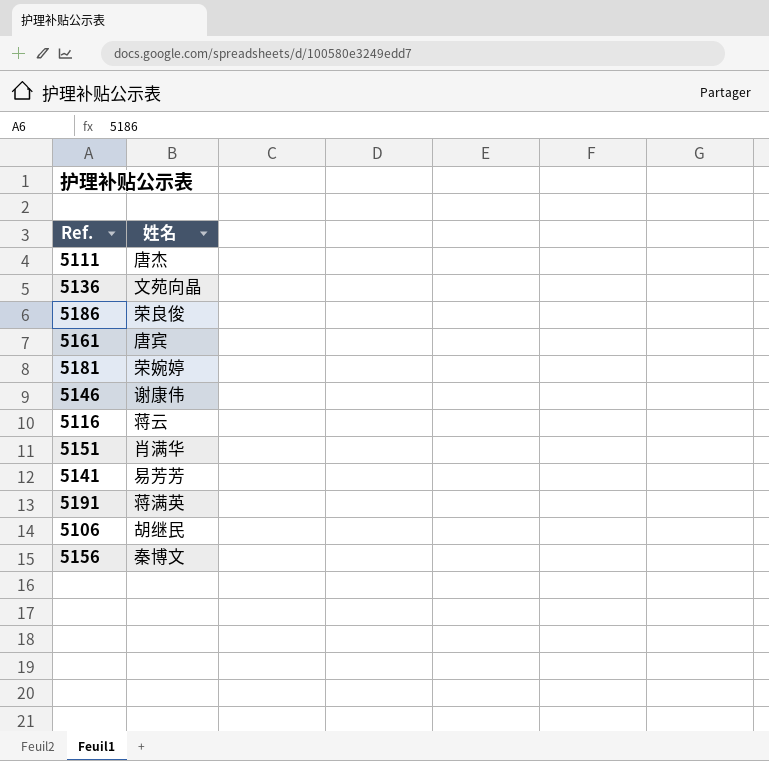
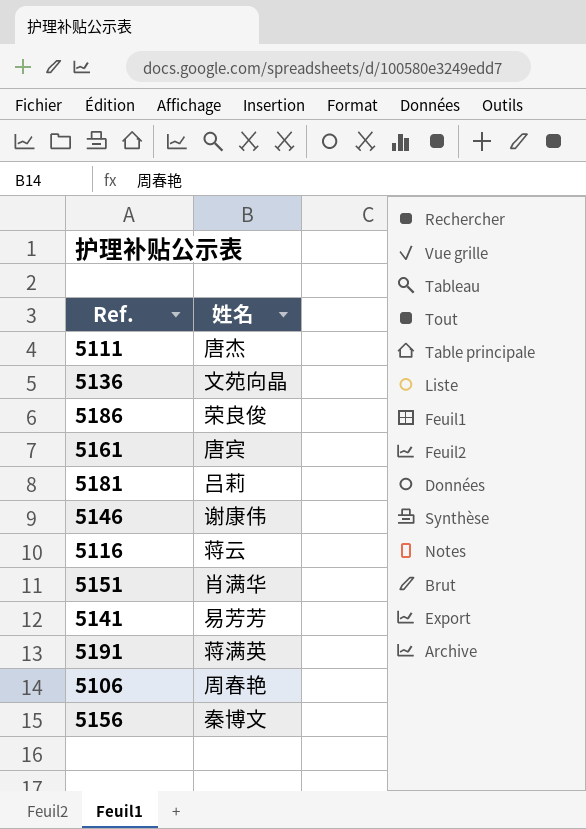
5181 | 姓名: 荣婉婷 -> 吕莉
5106 | 姓名: 胡继民 -> 周春艳

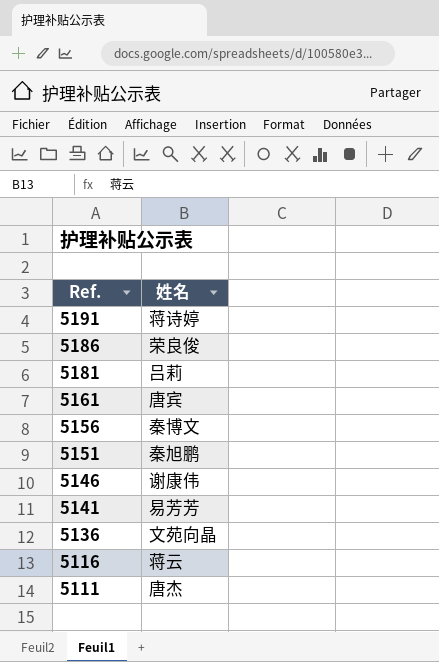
row order: none -> Ref. descending
row 5106: 周春艳 -> none
5191 | 姓名: 蒋满英 -> 蒋诗婷
5151 | 姓名: 肖满华 -> 秦旭鹏

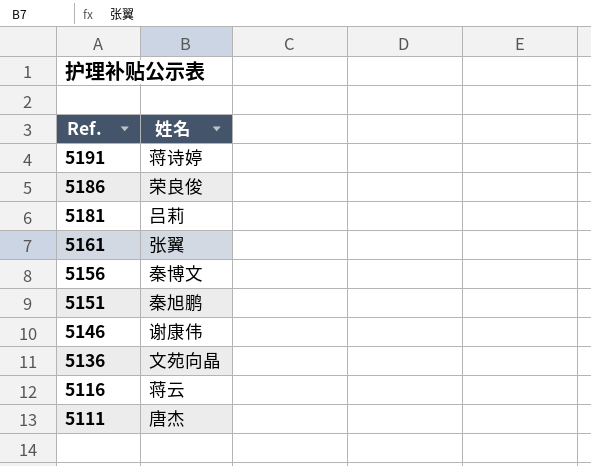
row 5141: 易芳芳 -> none
5161 | 姓名: 唐宾 -> 张翼

